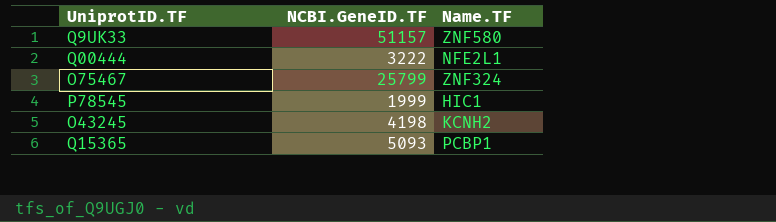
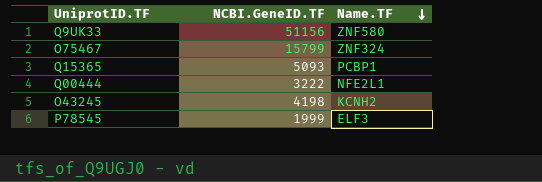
row order: none -> Name.TF descending
Q9UK33 | NCBI.GeneID.TF: 51157 -> 51156
O75467 | NCBI.GeneID.TF: 25799 -> 15799
P78545 | Name.TF: HIC1 -> ELF3

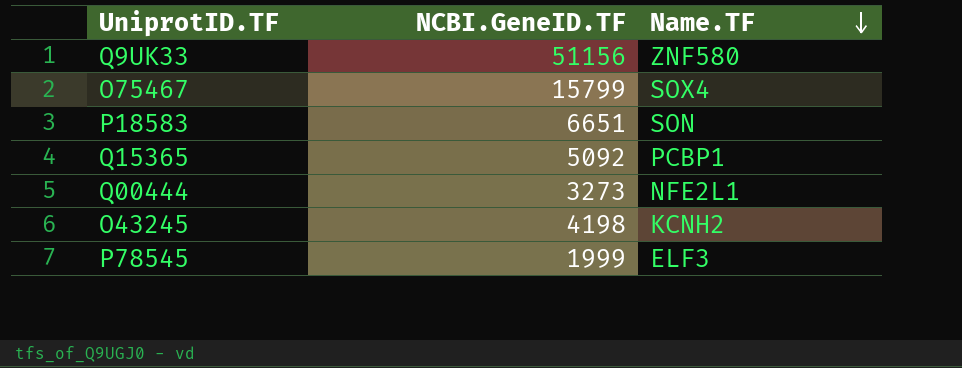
O75467 | Name.TF: ZNF324 -> SOX4
row P18583: none -> 6651 | SON
Q15365 | NCBI.GeneID.TF: 5093 -> 5092
Q00444 | NCBI.GeneID.TF: 3222 -> 3273

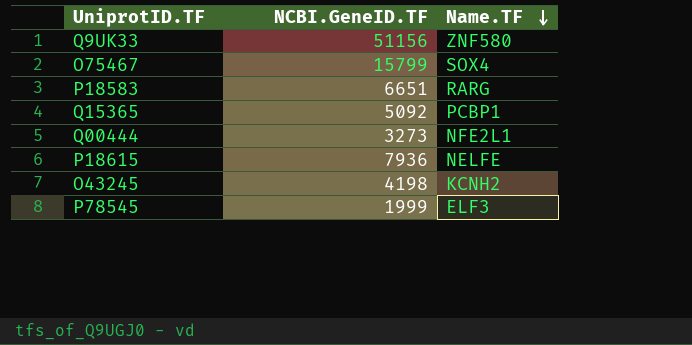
P18583 | Name.TF: SON -> RARG
row P18615: none -> 7936 | NELFE

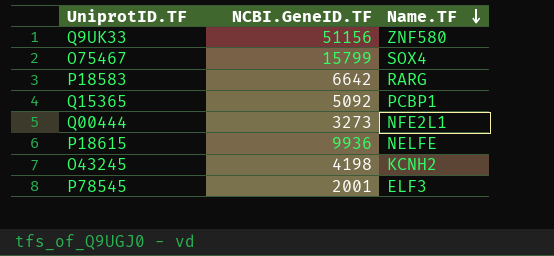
P18583 | NCBI.GeneID.TF: 6651 -> 6642
P18615 | NCBI.GeneID.TF: 7936 -> 9936
P78545 | NCBI.GeneID.TF: 1999 -> 2001

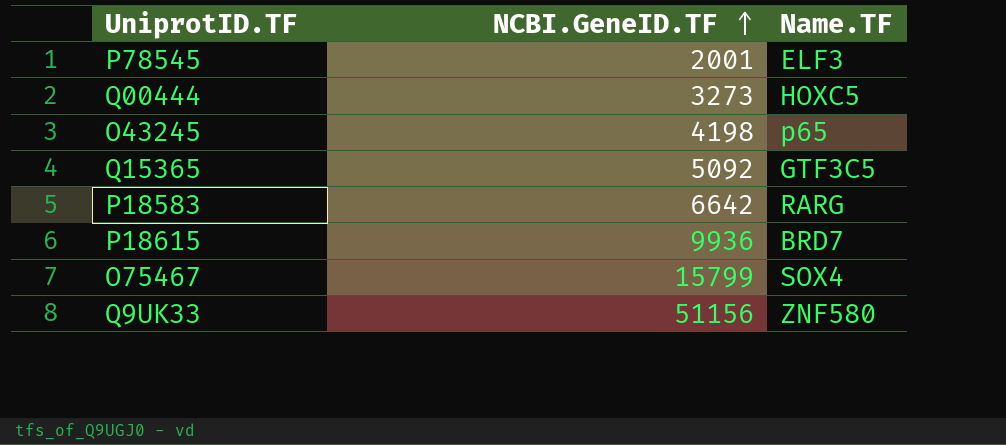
row order: Name.TF descending -> NCBI.GeneID.TF ascending
Q00444 | Name.TF: NFE2L1 -> HOXC5
O43245 | Name.TF: KCNH2 -> p65
Q15365 | Name.TF: PCBP1 -> GTF3C5
P18615 | Name.TF: NELFE -> BRD7

